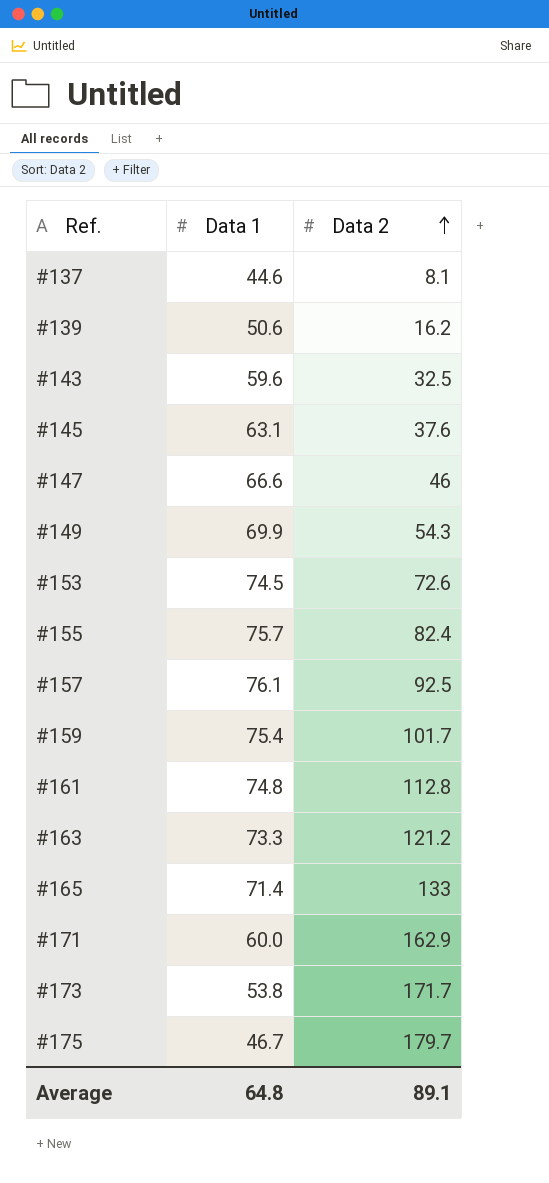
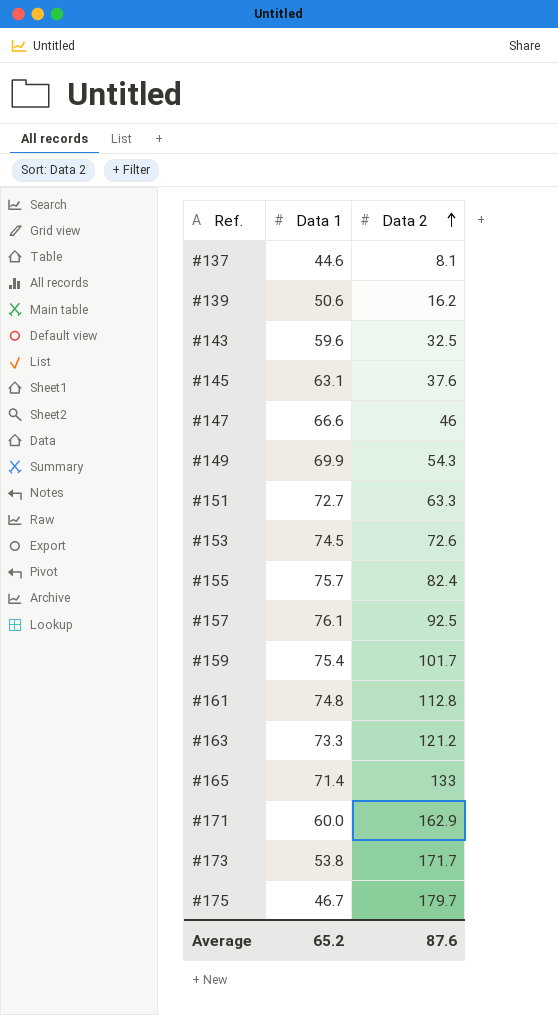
row #151: none -> 72.7 | 63.3
Average | Data 1: 64.8 -> 65.2
Average | Data 2: 89.1 -> 87.6

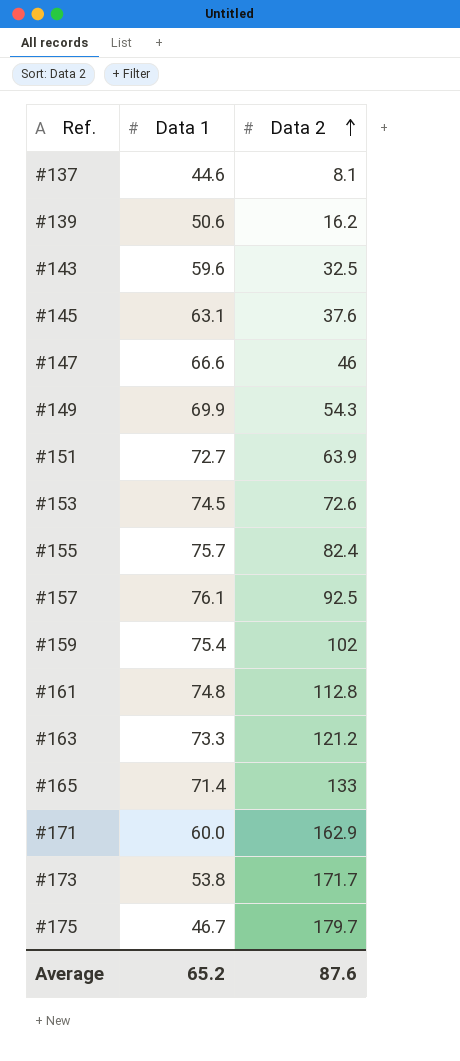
#151 | Data 2: 63.3 -> 63.9
#159 | Data 2: 101.7 -> 102

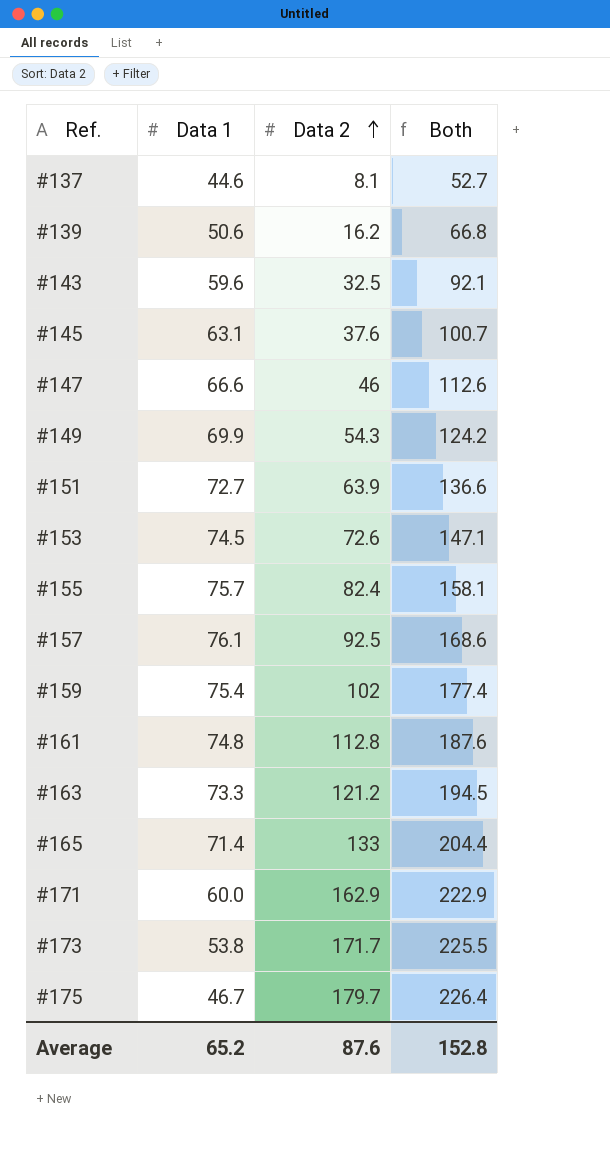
column Both | formula: none -> [Data 1] + [Data 2]

